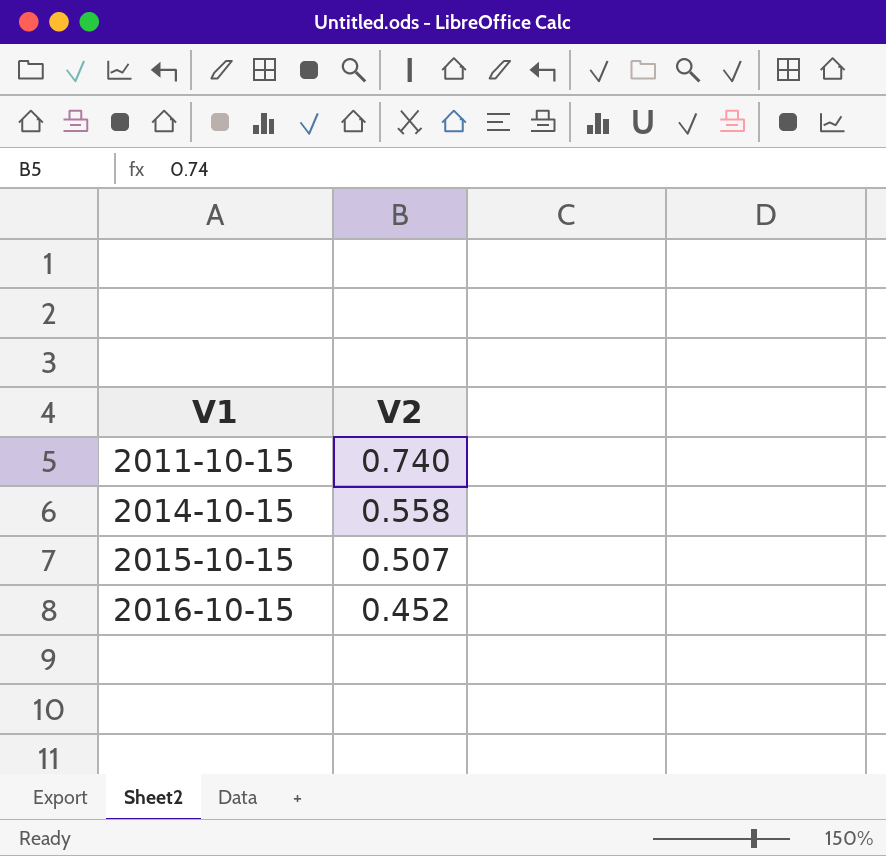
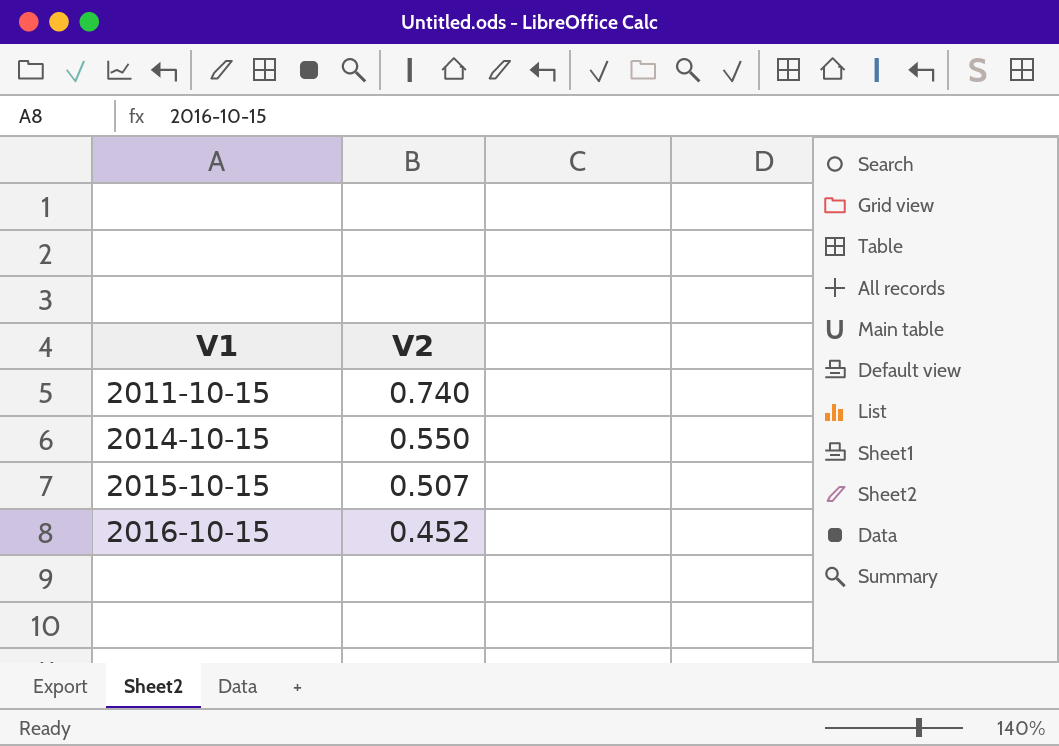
2014-10-15 | V2: 0.558 -> 0.550

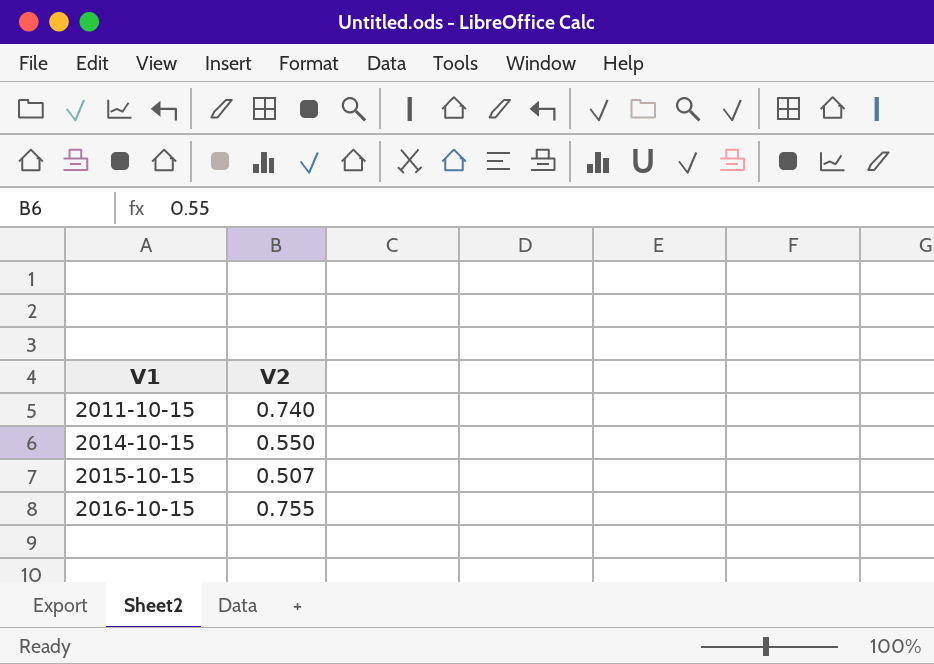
2016-10-15 | V2: 0.452 -> 0.755

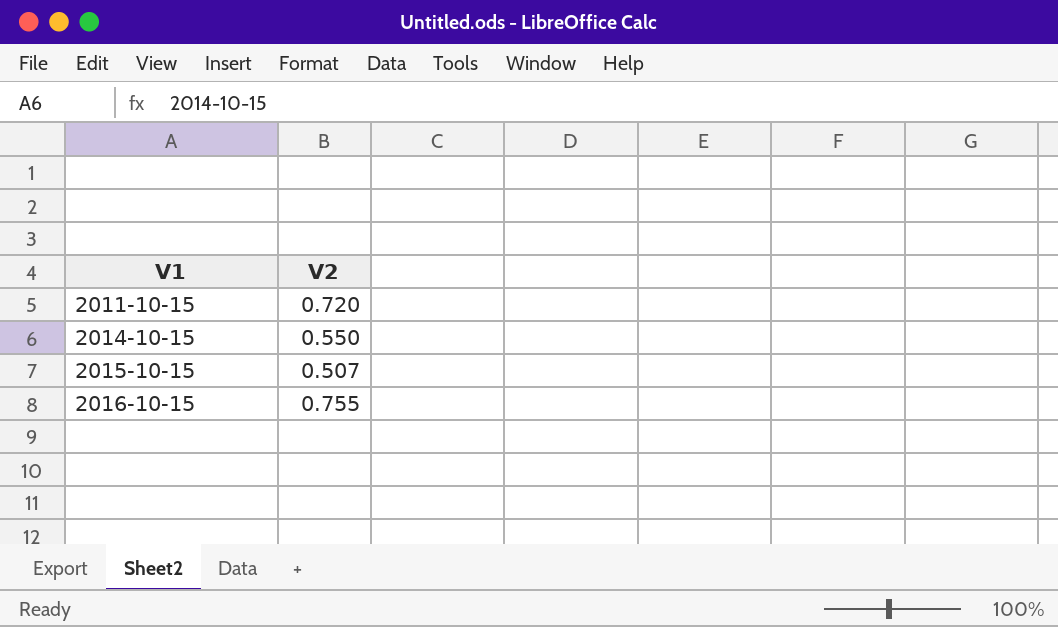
2011-10-15 | V2: 0.740 -> 0.720

